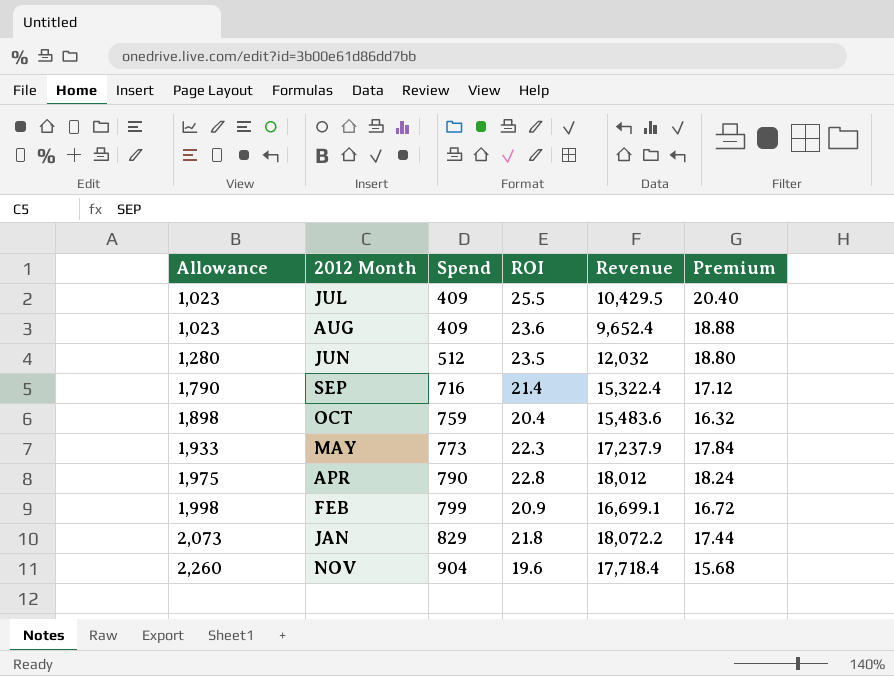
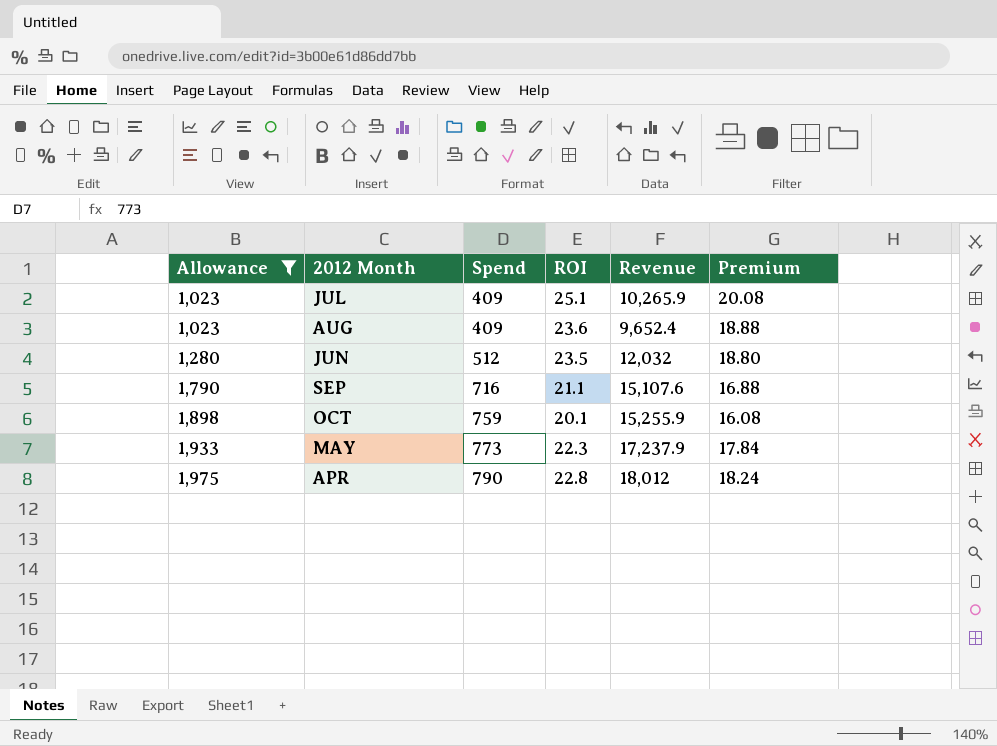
filter: none -> Allowance <= 1,975
JUL | ROI: 25.5 -> 25.1
JUL | Revenue: 10,429.5 -> 10,265.9
JUL | Premium: 20.40 -> 20.08
SEP | ROI: 21.4 -> 21.1
SEP | Revenue: 15,322.4 -> 15,107.6
SEP | Premium: 17.12 -> 16.88
OCT | ROI: 20.4 -> 20.1
OCT | Revenue: 15,483.6 -> 15,255.9
OCT | Premium: 16.32 -> 16.08

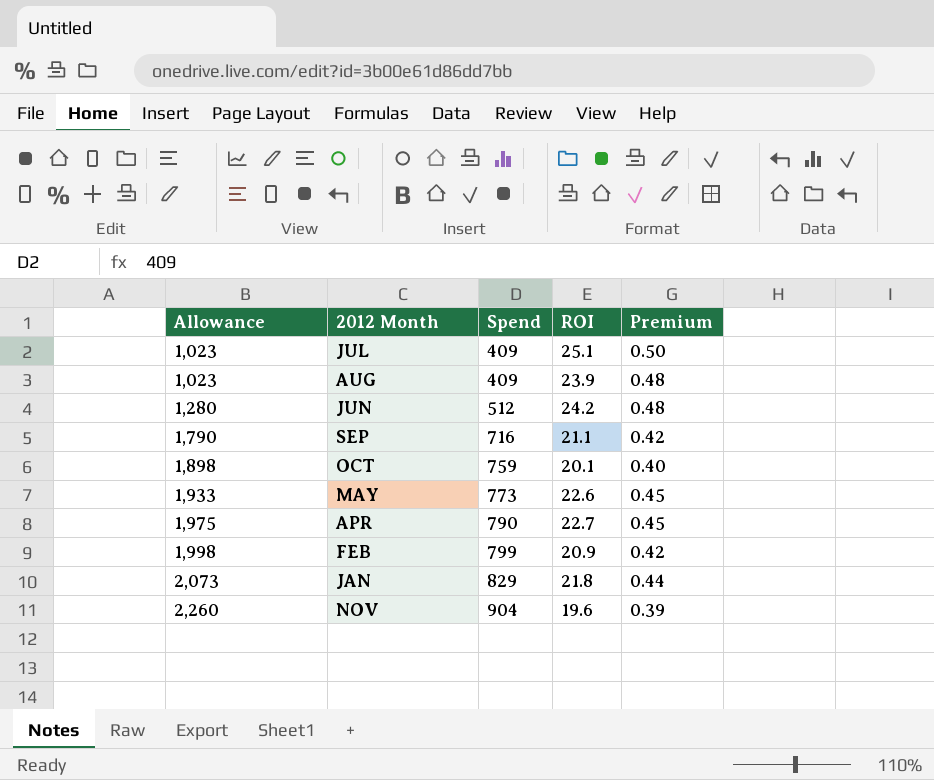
filter: Allowance <= 1,975 -> none
column Revenue | formula: [Spend] * [ROI] -> none
column Premium | formula: [ROI] * 0.8 -> [ROI] * 0.02
AUG | ROI: 23.6 -> 23.9
JUN | ROI: 23.5 -> 24.2
MAY | ROI: 22.3 -> 22.6
APR | ROI: 22.8 -> 22.7

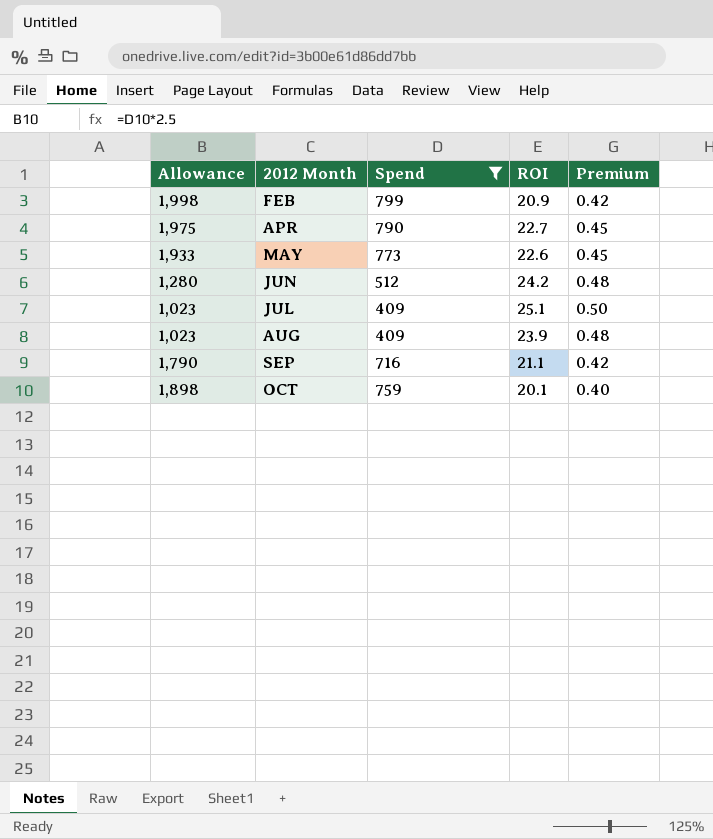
filter: none -> Spend <= 799
row order: Allowance ascending -> 2012 Month ascending

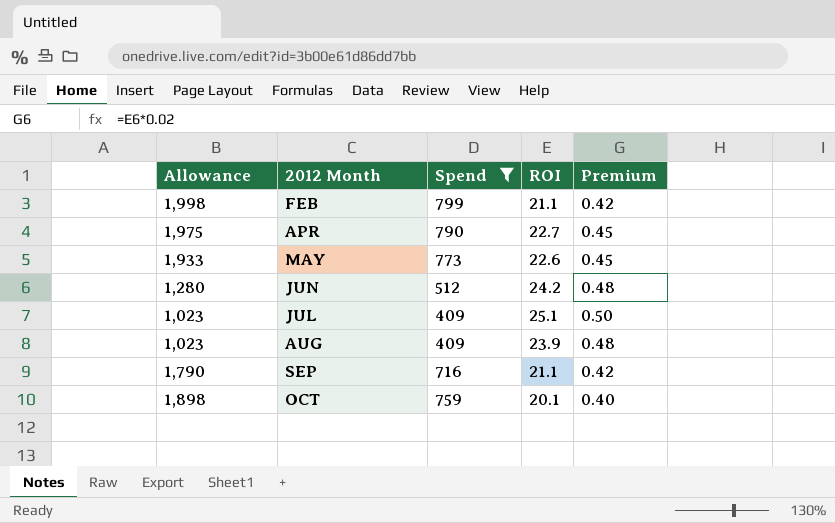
FEB | ROI: 20.9 -> 21.1

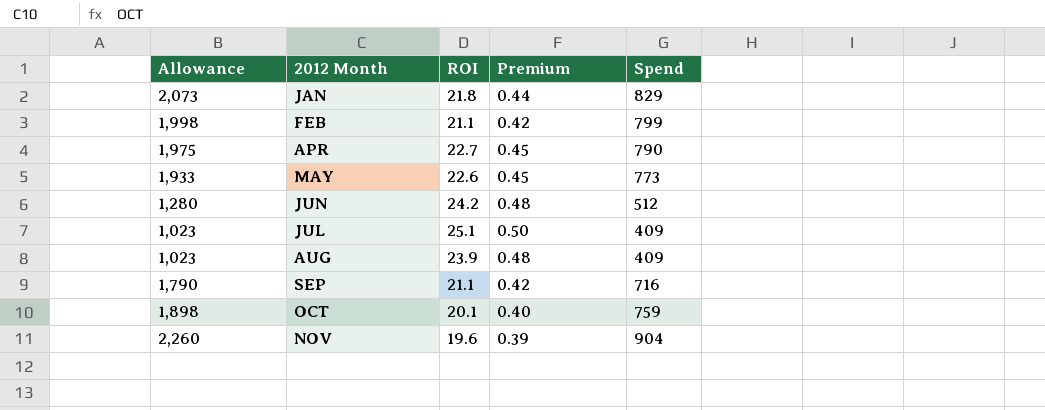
filter: Spend <= 799 -> none
column Spend | position: 3 -> 5

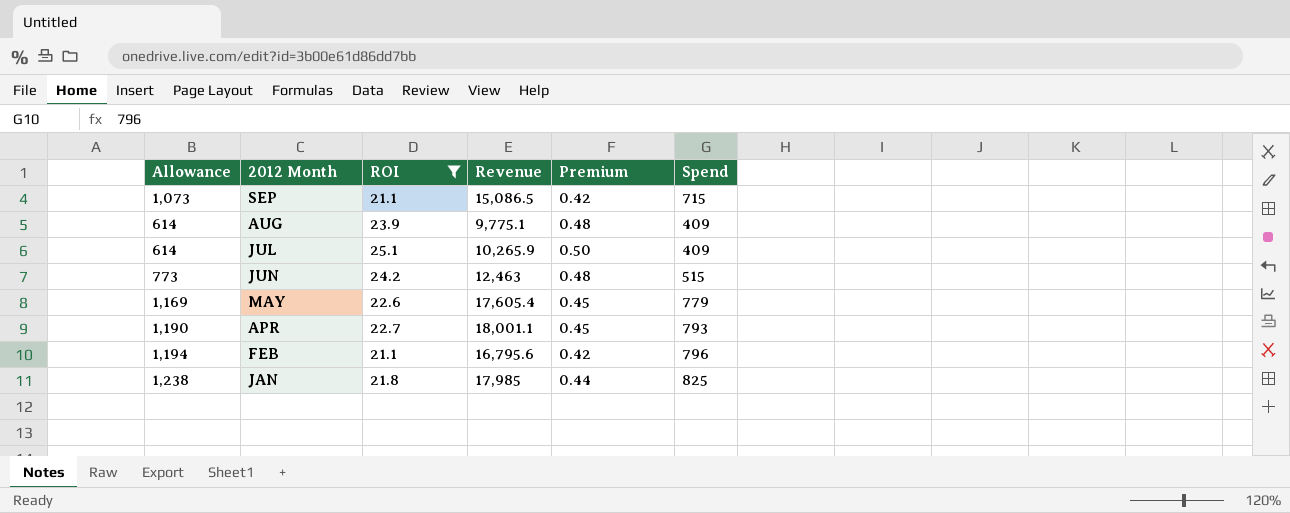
filter: none -> ROI >= 21.1
row order: 2012 Month ascending -> 2012 Month descending
column Allowance | formula: [Spend] * 2.5 -> [Spend] * 1.5
column Revenue | formula: none -> [ROI] * [Spend]
SEP | Spend: 716 -> 715
JUN | Spend: 512 -> 515
MAY | Spend: 773 -> 779
APR | Spend: 790 -> 793
FEB | Spend: 799 -> 796
JAN | Spend: 829 -> 825

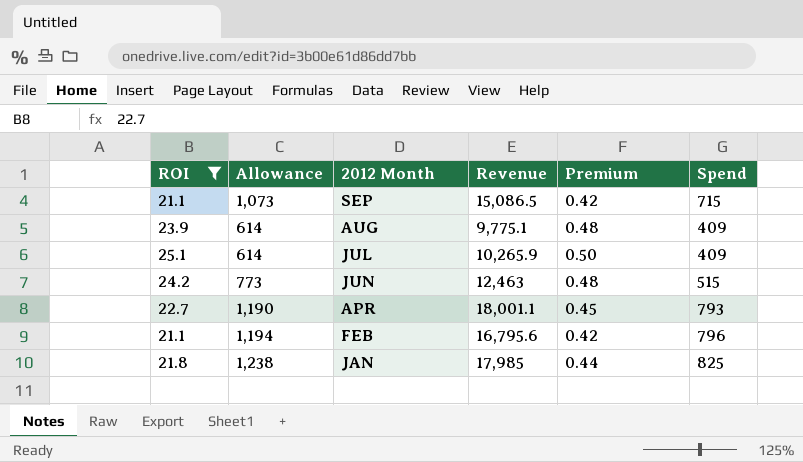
column ROI | position: 3 -> 1
row MAY: 1,169 | 22.6 | 17,605.4 | 0.45 | 779 -> none

